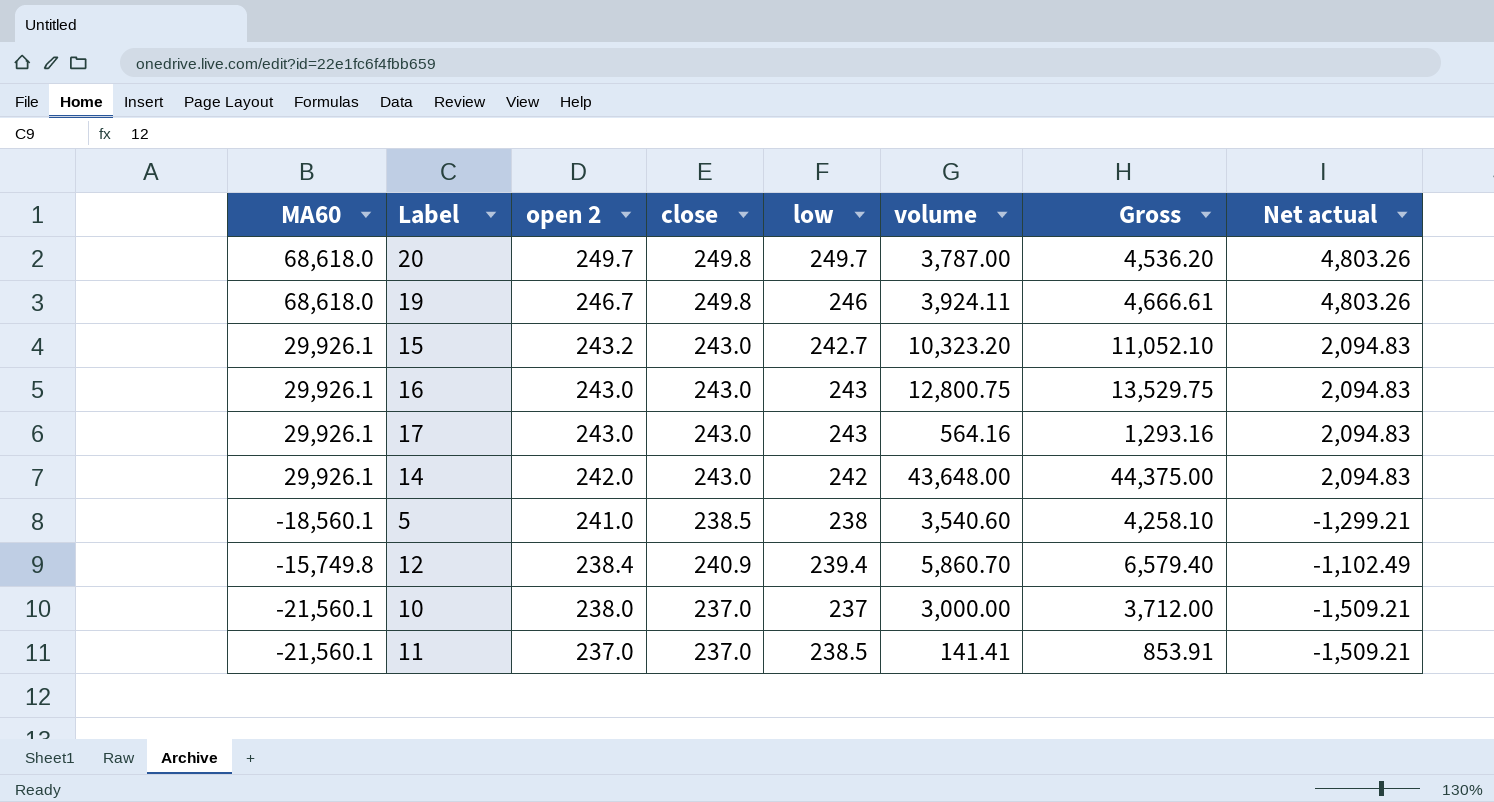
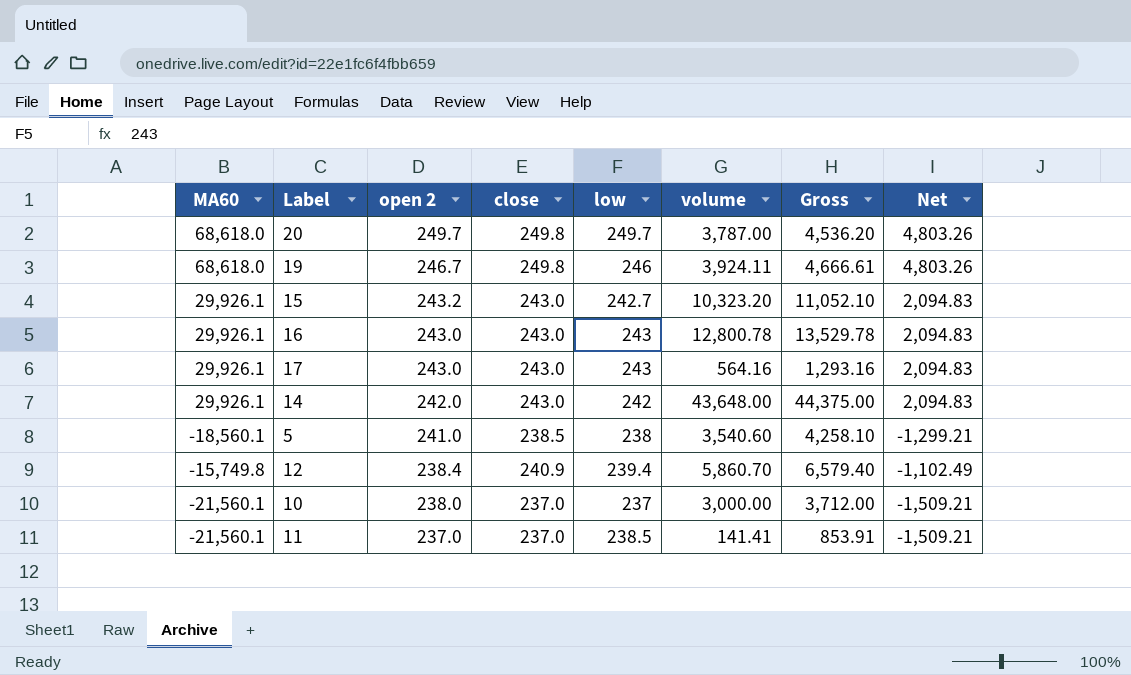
column name: Net actual -> Net
16 | volume: 12,800.75 -> 12,800.78
16 | Gross: 13,529.75 -> 13,529.78

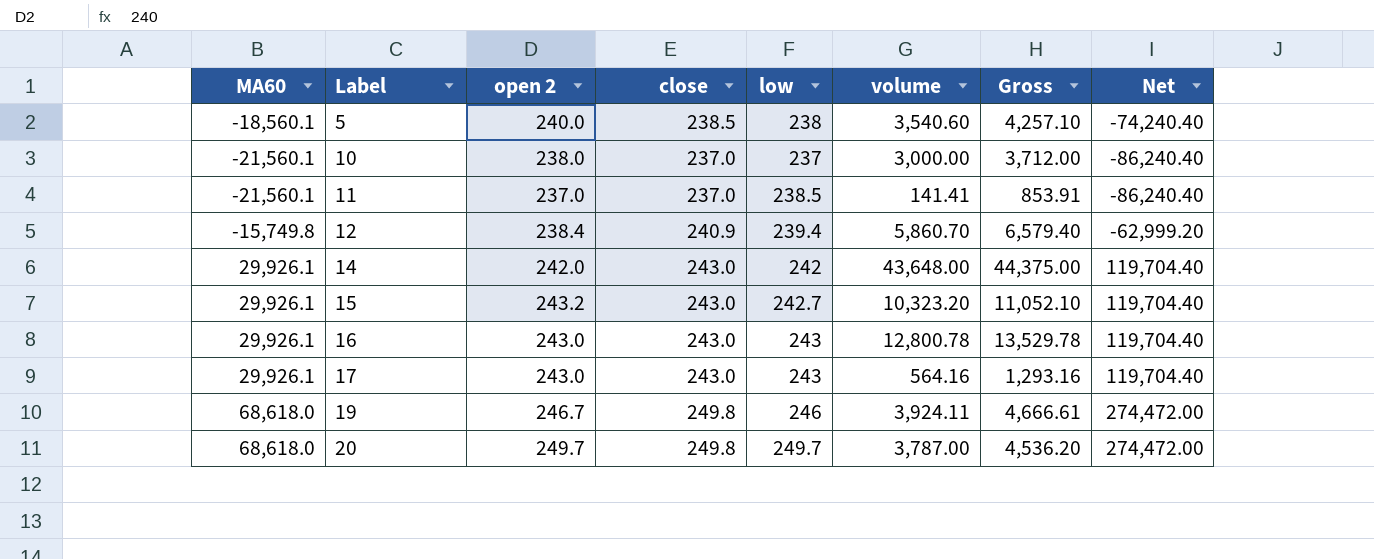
row order: open 2 descending -> Label ascending
column Net | formula: [MA60] * 0.07 -> [MA60] * 4
5 | open 2: 241.0 -> 240.0
5 | Gross: 4,258.10 -> 4,257.10

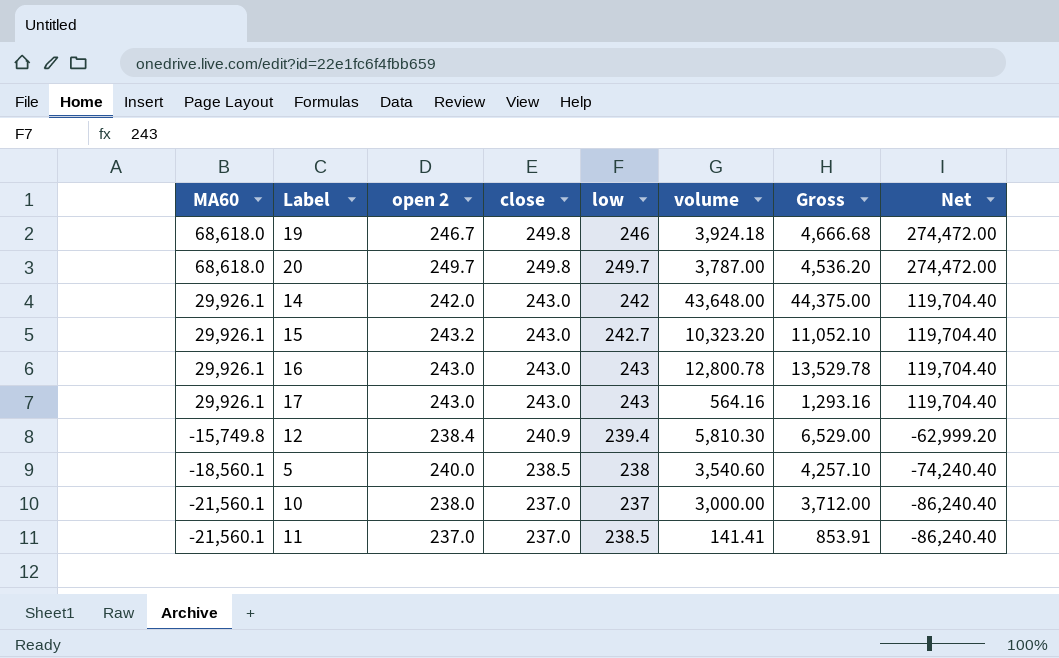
row order: Label ascending -> MA60 descending
19 | volume: 3,924.11 -> 3,924.18
19 | Gross: 4,666.61 -> 4,666.68
12 | volume: 5,860.70 -> 5,810.30
12 | Gross: 6,579.40 -> 6,529.00

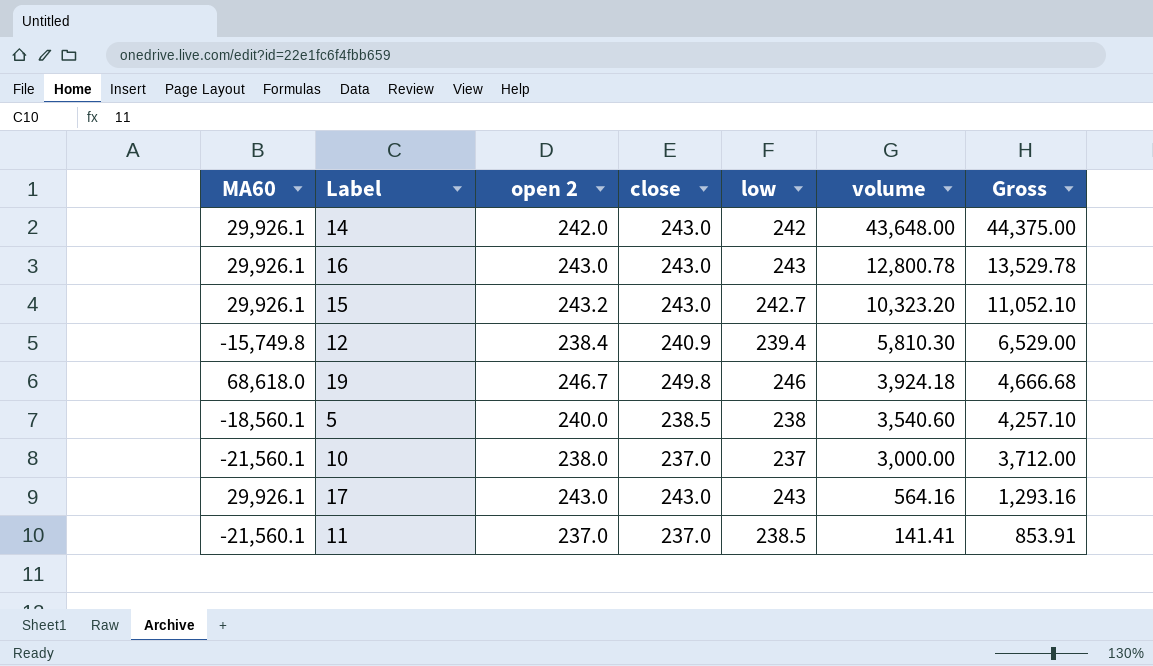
row order: MA60 descending -> volume descending
column Net | formula: [MA60] * 4 -> none
row 20: 68,618.0 | 249.7 | 249.8 | 249.7 | 3,787.00 | 4,536.20 | 274,472.00 -> none

